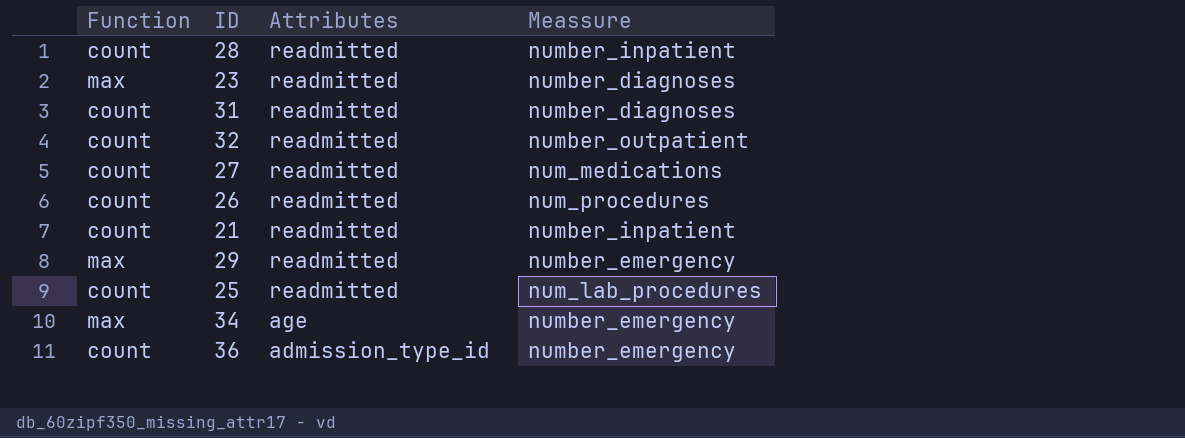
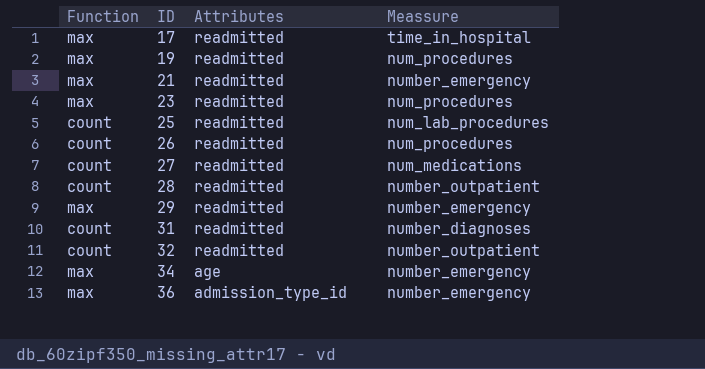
row order: Attributes descending -> ID ascending
row 17: none -> max | readmitted | time_in_hospital
row 19: none -> max | readmitted | num_procedures
21 | Function: count -> max
21 | Meassure: number_inpatient -> number_emergency
23 | Meassure: number_diagnoses -> num_procedures
28 | Meassure: number_inpatient -> number_outpatient
36 | Function: count -> max

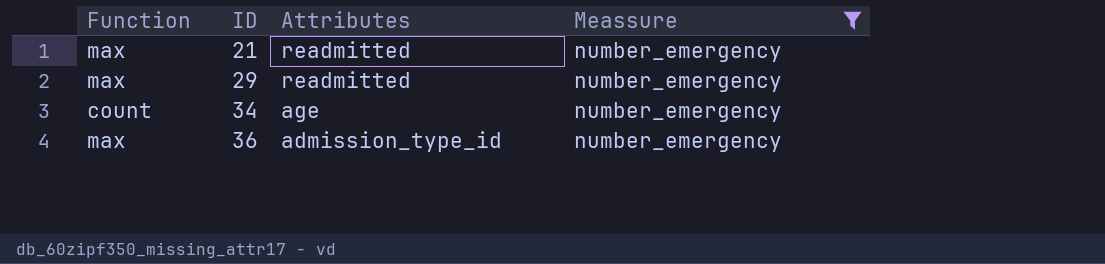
filter: none -> Meassure = number_emergency
34 | Function: max -> count

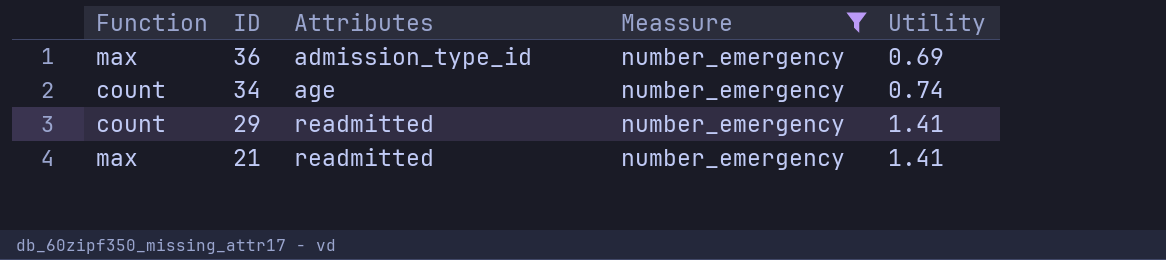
row order: ID ascending -> ID descending
column Utility | position: none -> 5
29 | Function: max -> count

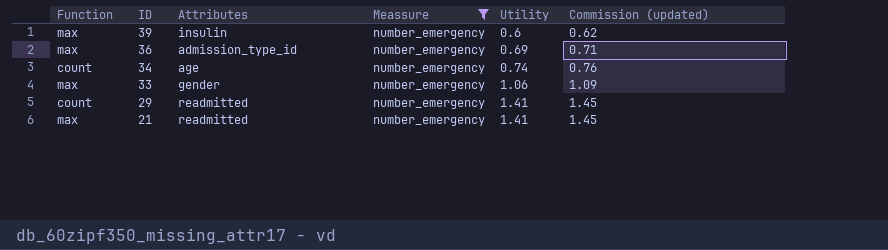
column Commission (updated) | formula: none -> [Utility] * 1.03
row 39: none -> max | insulin | number_emergency | 0.6 | 0.62
row 33: none -> max | gender | number_emergency | 1.06 | 1.09

